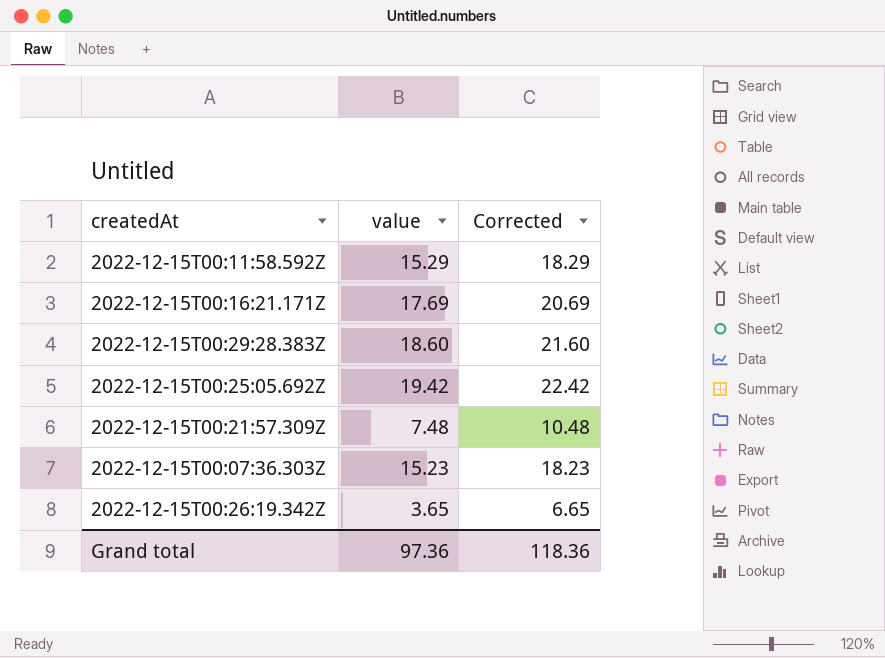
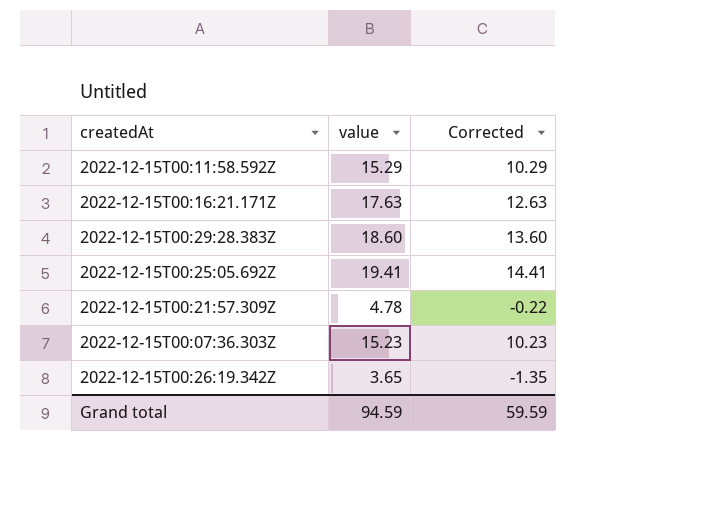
column Corrected | formula: [value] + 3 -> [value] - 5
2022-12-15T00:16:21.171Z | value: 17.69 -> 17.63
2022-12-15T00:25:05.692Z | value: 19.42 -> 19.41
2022-12-15T00:21:57.309Z | value: 7.48 -> 4.78
Grand total | value: 97.36 -> 94.59
Grand total | Corrected: 118.36 -> 59.59

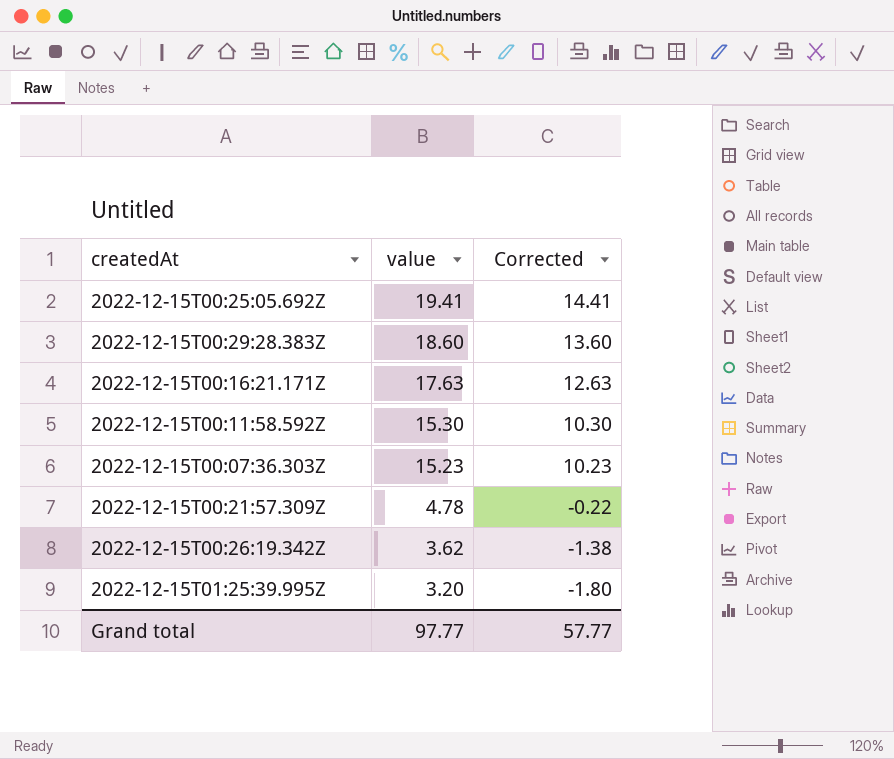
row order: none -> value descending
2022-12-15T00:11:58.592Z | value: 15.29 -> 15.30
2022-12-15T00:11:58.592Z | Corrected: 10.29 -> 10.30
2022-12-15T00:26:19.342Z | value: 3.65 -> 3.62
2022-12-15T00:26:19.342Z | Corrected: -1.35 -> -1.38
row 2022-12-15T01:25:39.995Z: none -> 3.20 | -1.80
Grand total | value: 94.59 -> 97.77
Grand total | Corrected: 59.59 -> 57.77

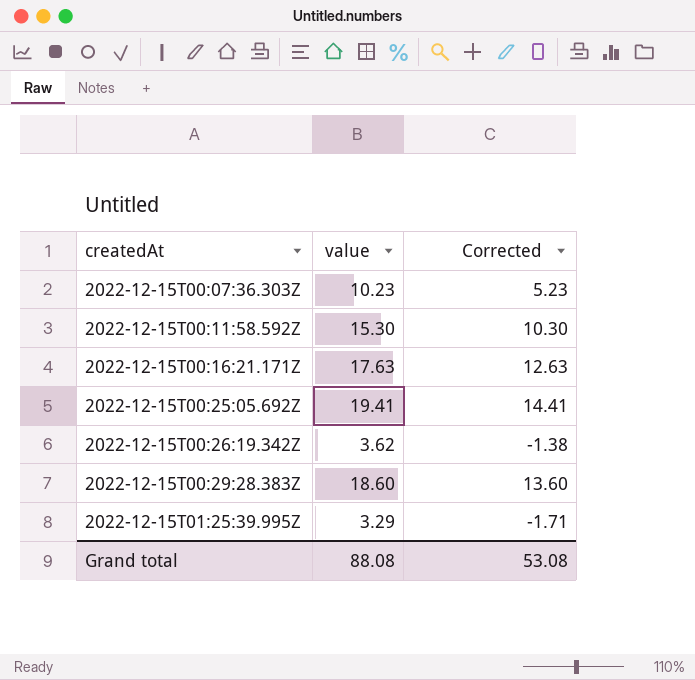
row order: value descending -> createdAt ascending
row 2022-12-15T00:21:57.309Z: 4.78 | -0.22 -> none
2022-12-15T00:07:36.303Z | value: 15.23 -> 10.23
2022-12-15T00:07:36.303Z | Corrected: 10.23 -> 5.23
2022-12-15T01:25:39.995Z | value: 3.20 -> 3.29
2022-12-15T01:25:39.995Z | Corrected: -1.80 -> -1.71
Grand total | value: 97.77 -> 88.08
Grand total | Corrected: 57.77 -> 53.08

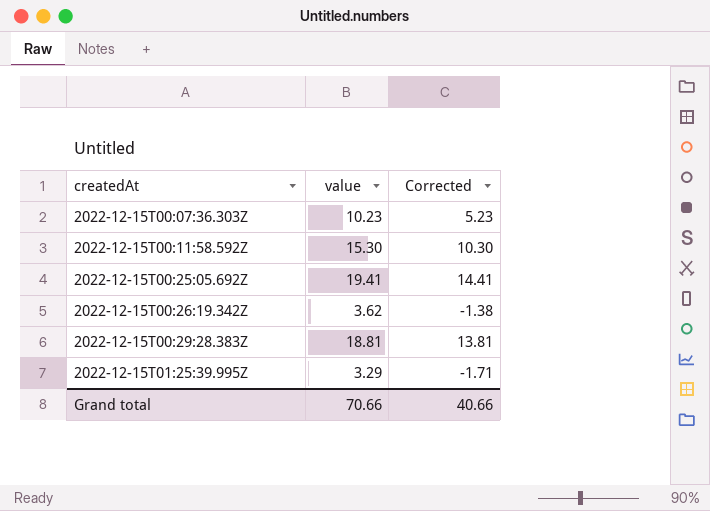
row 2022-12-15T00:16:21.171Z: 17.63 | 12.63 -> none
2022-12-15T00:29:28.383Z | value: 18.60 -> 18.81
2022-12-15T00:29:28.383Z | Corrected: 13.60 -> 13.81
Grand total | value: 88.08 -> 70.66
Grand total | Corrected: 53.08 -> 40.66

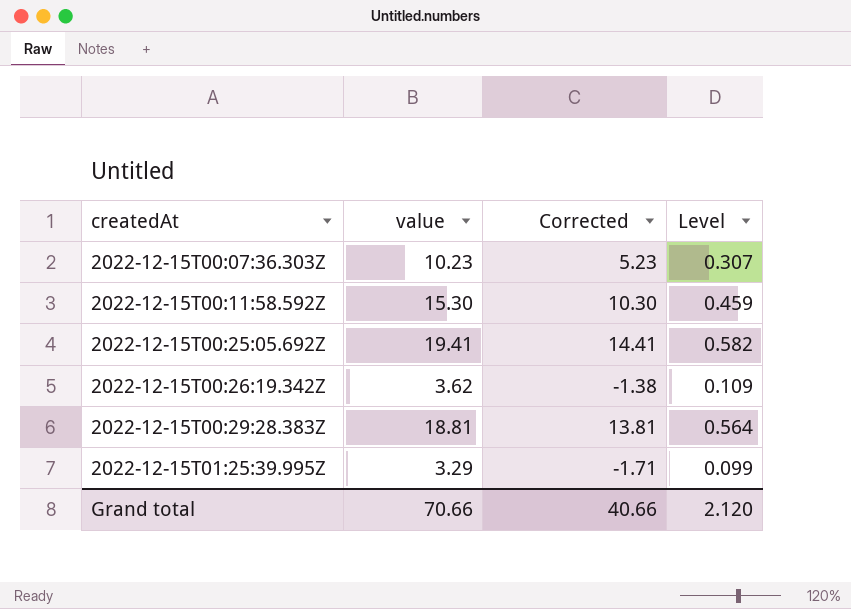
column Level | formula: none -> [value] * 0.03

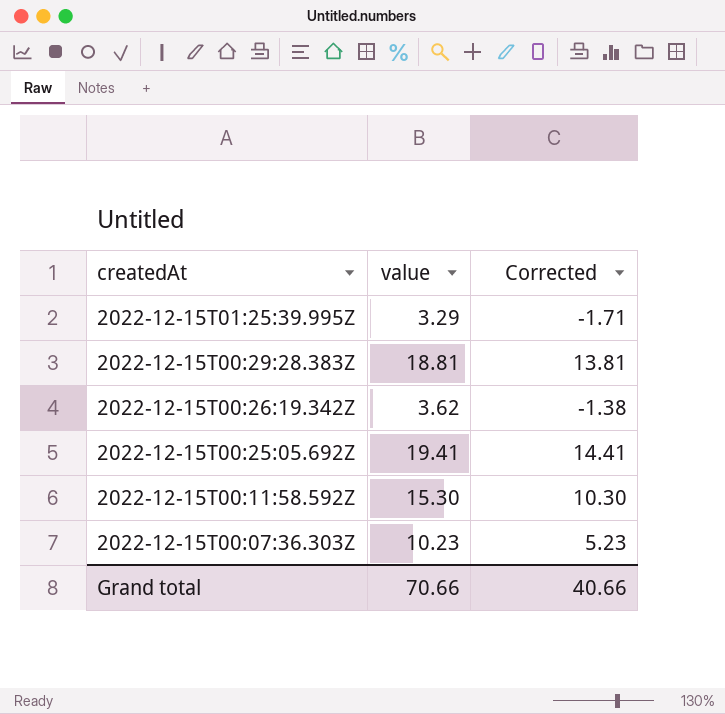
row order: createdAt ascending -> createdAt descending
column Level | formula: [value] * 0.03 -> none

